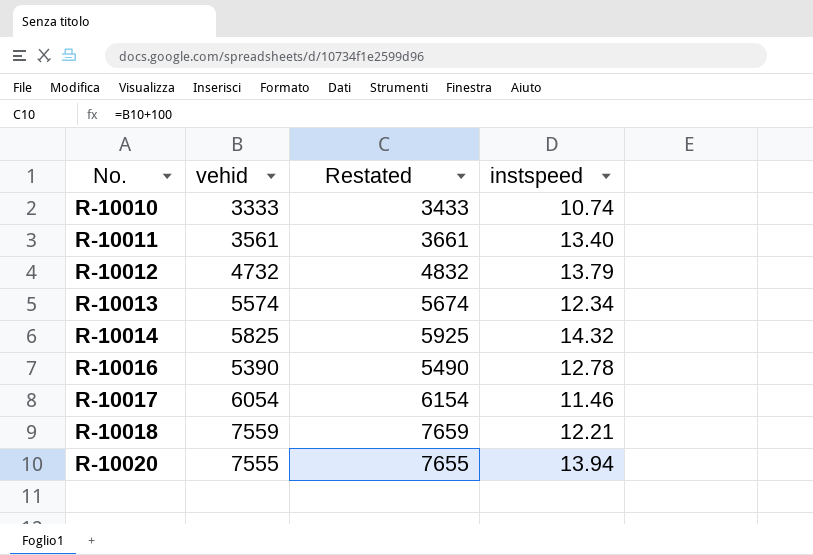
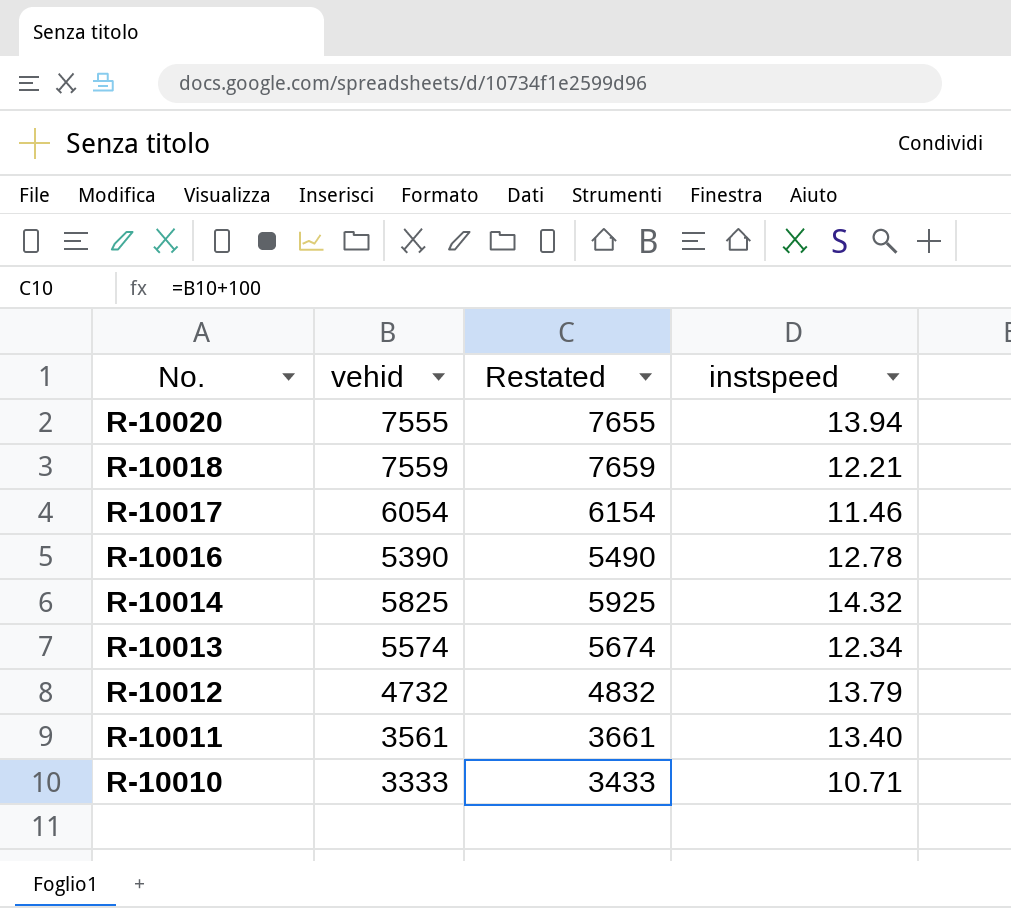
row order: No. ascending -> No. descending
R-10010 | instspeed: 10.74 -> 10.71

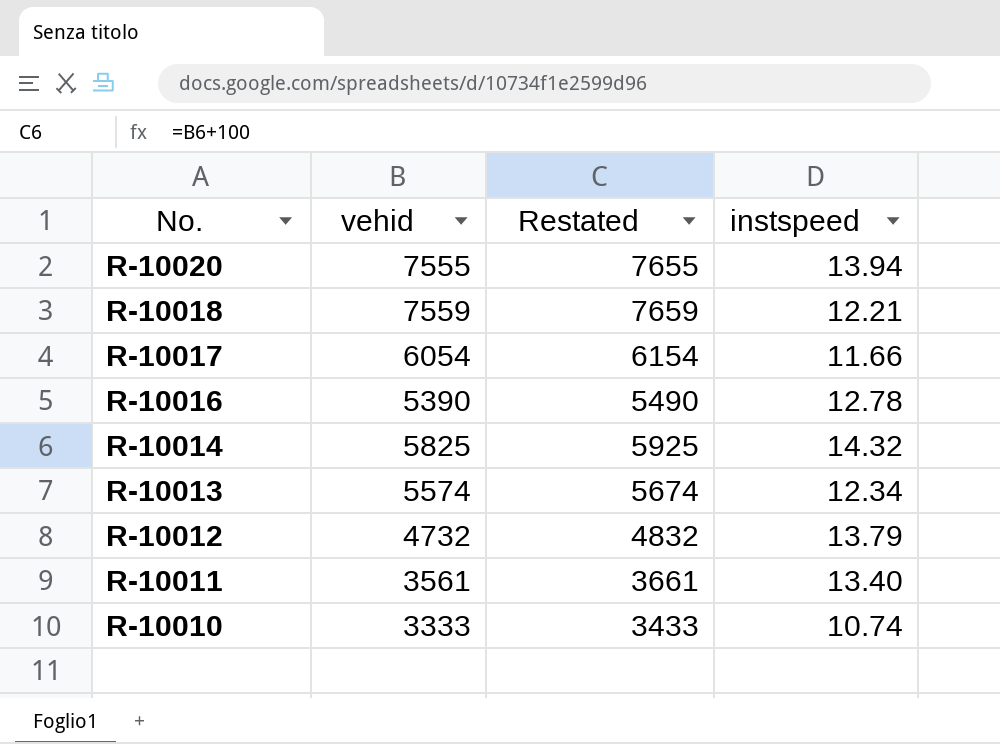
R-10017 | instspeed: 11.46 -> 11.66
R-10010 | instspeed: 10.71 -> 10.74

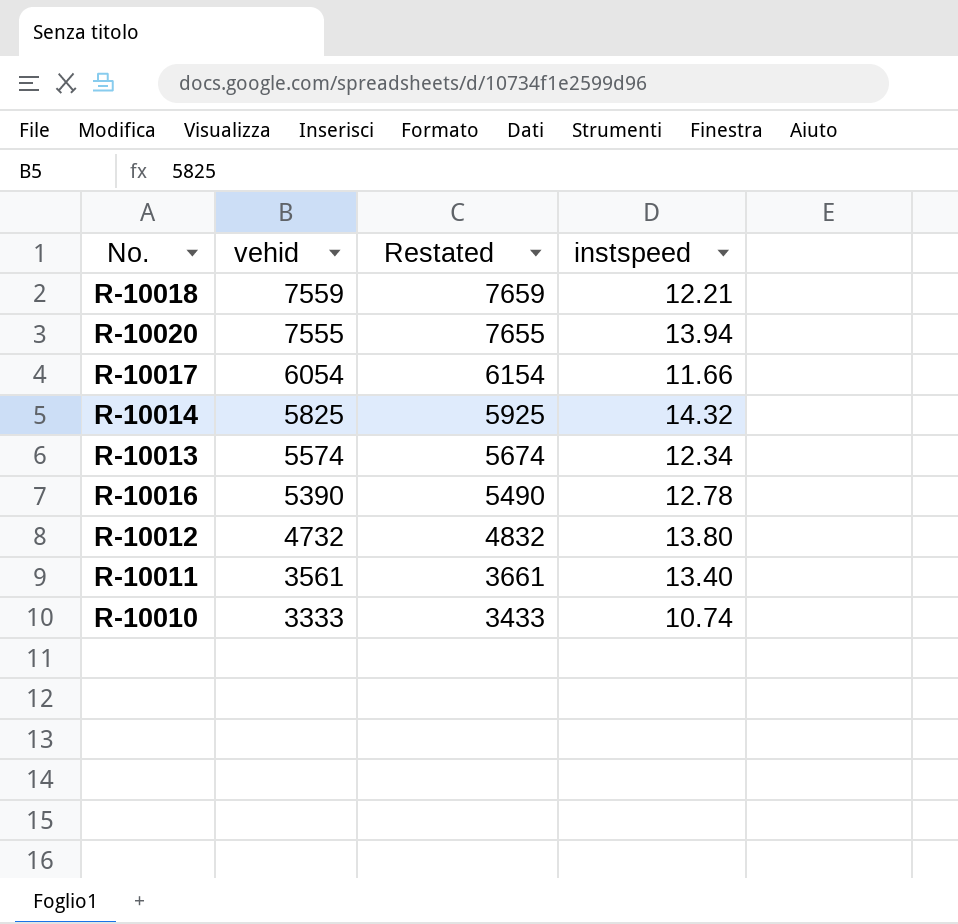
row order: No. descending -> vehid descending
R-10012 | instspeed: 13.79 -> 13.80

